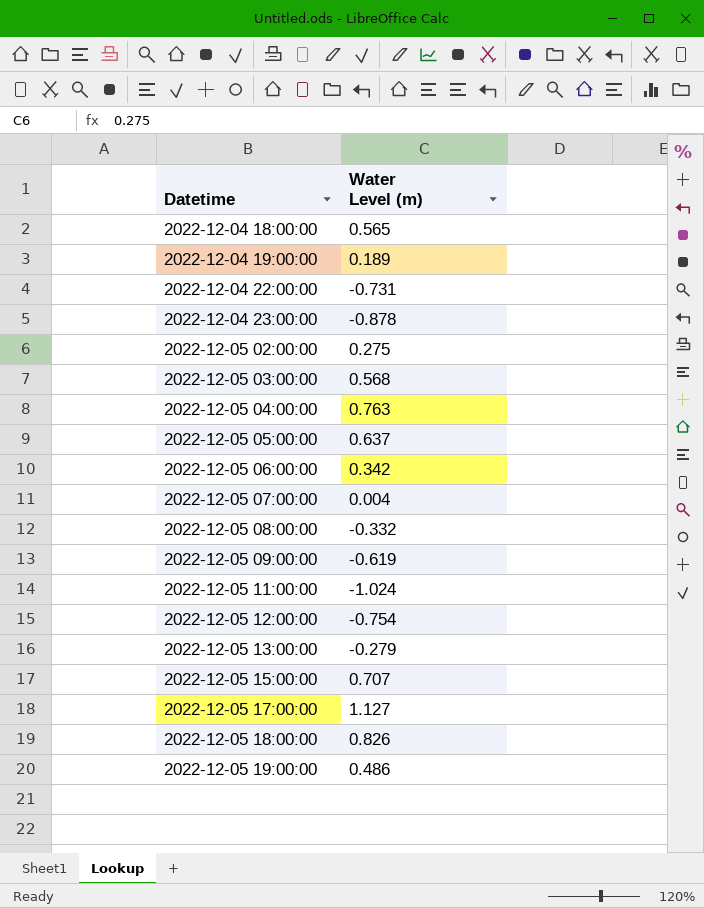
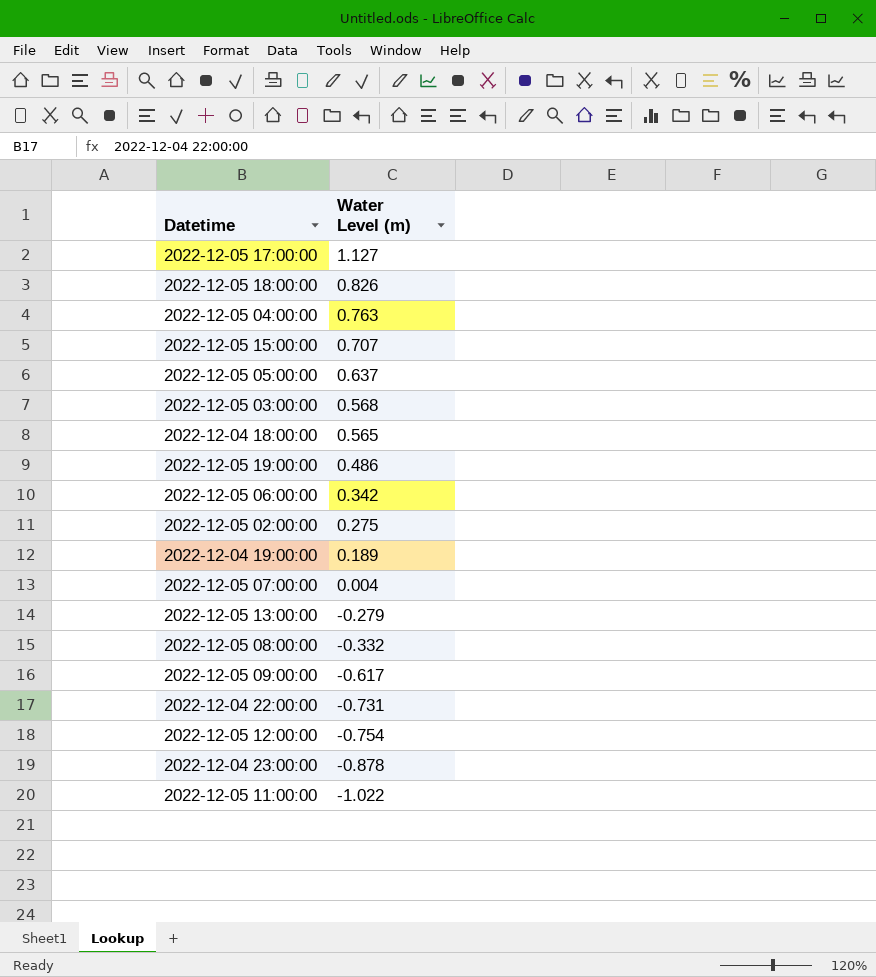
row order: Datetime ascending -> Water Level (m) descending
2022-12-05 09:00:00 | Water Level (m): -0.619 -> -0.617
2022-12-05 11:00:00 | Water Level (m): -1.024 -> -1.022

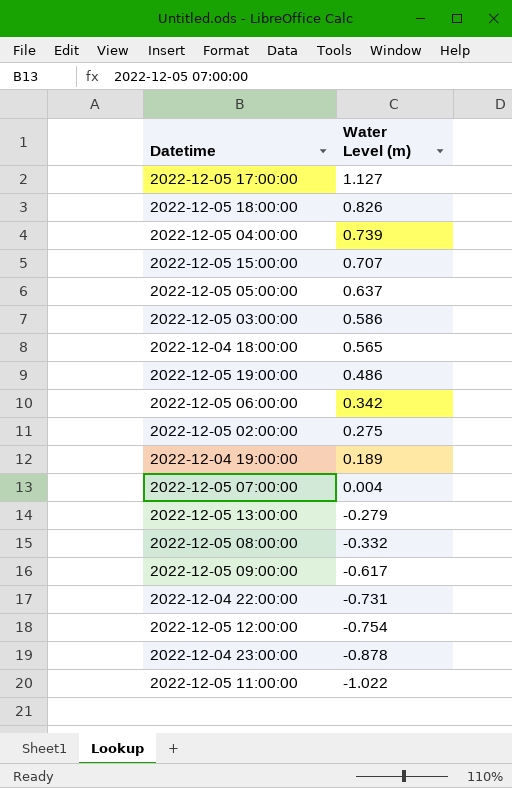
2022-12-05 04:00:00 | Water Level (m): 0.763 -> 0.739
2022-12-05 03:00:00 | Water Level (m): 0.568 -> 0.586

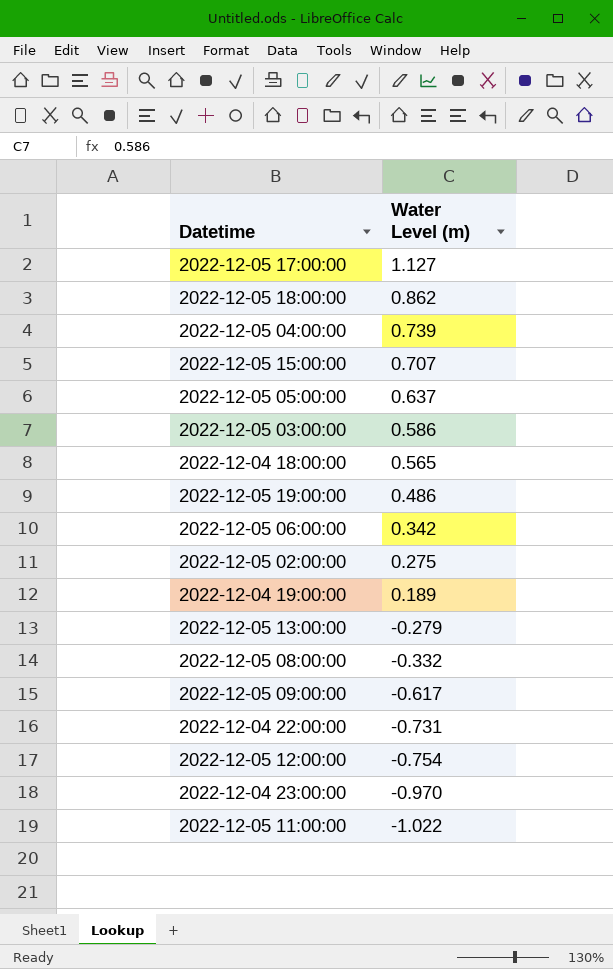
row 2022-12-05 07:00:00: 0.004 -> none
2022-12-05 18:00:00 | Water Level (m): 0.826 -> 0.862
2022-12-04 23:00:00 | Water Level (m): -0.878 -> -0.970

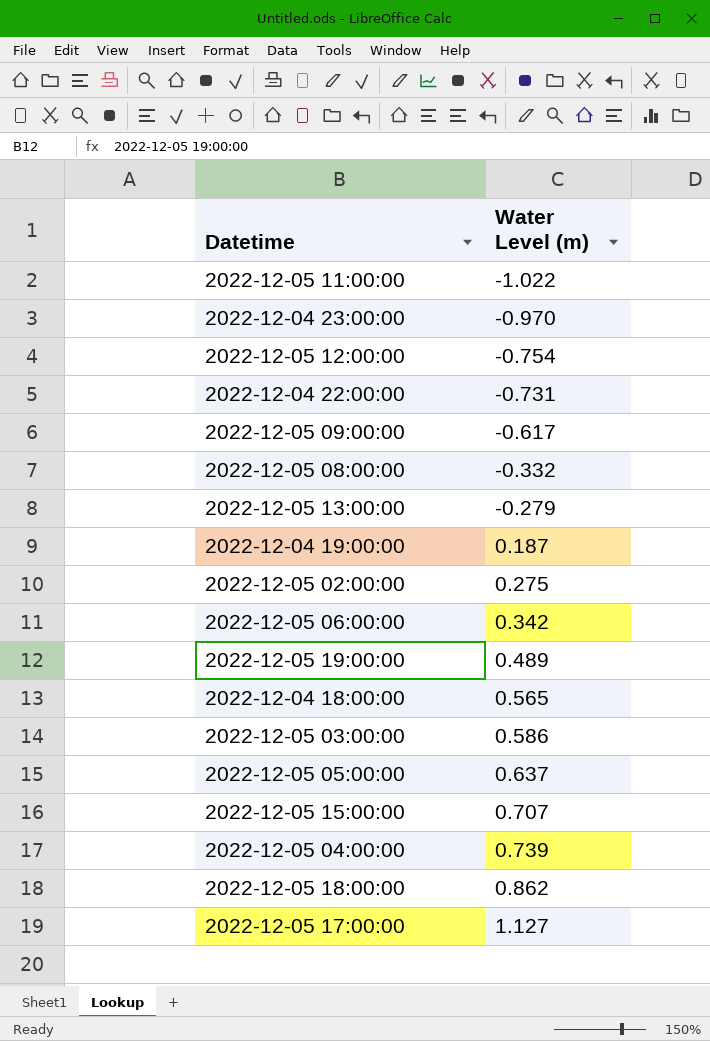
row order: Water Level (m) descending -> Water Level (m) ascending
2022-12-04 19:00:00 | Water Level (m): 0.189 -> 0.187
2022-12-05 19:00:00 | Water Level (m): 0.486 -> 0.489

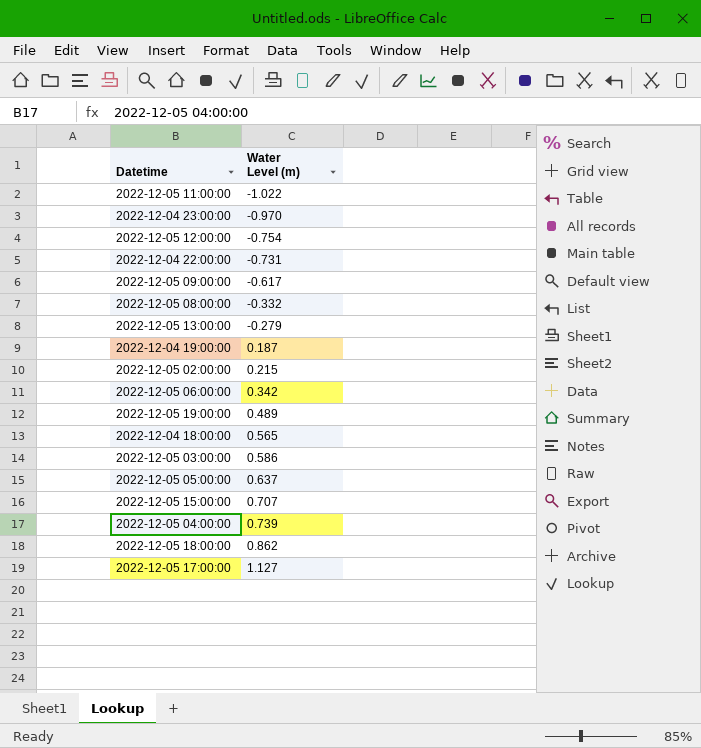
2022-12-05 02:00:00 | Water Level (m): 0.275 -> 0.215

